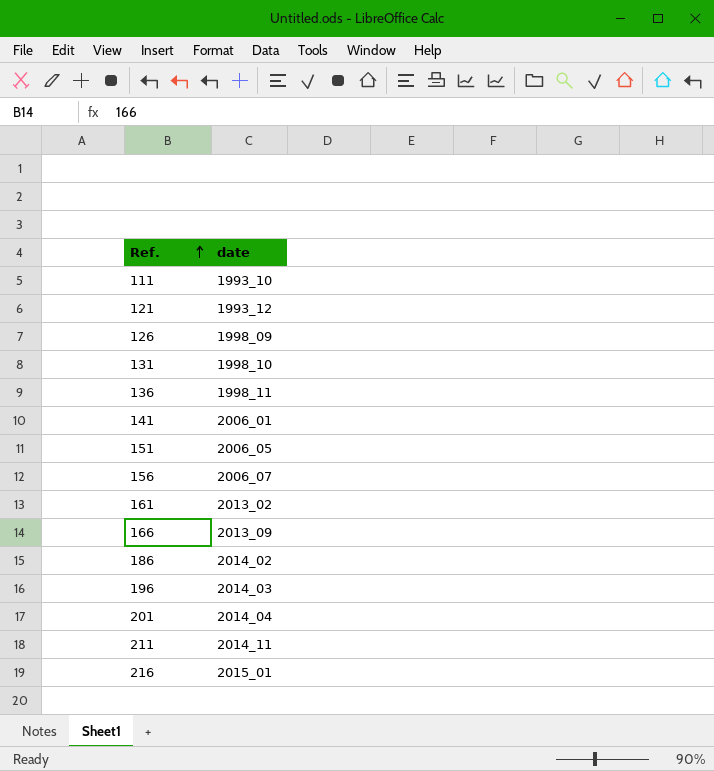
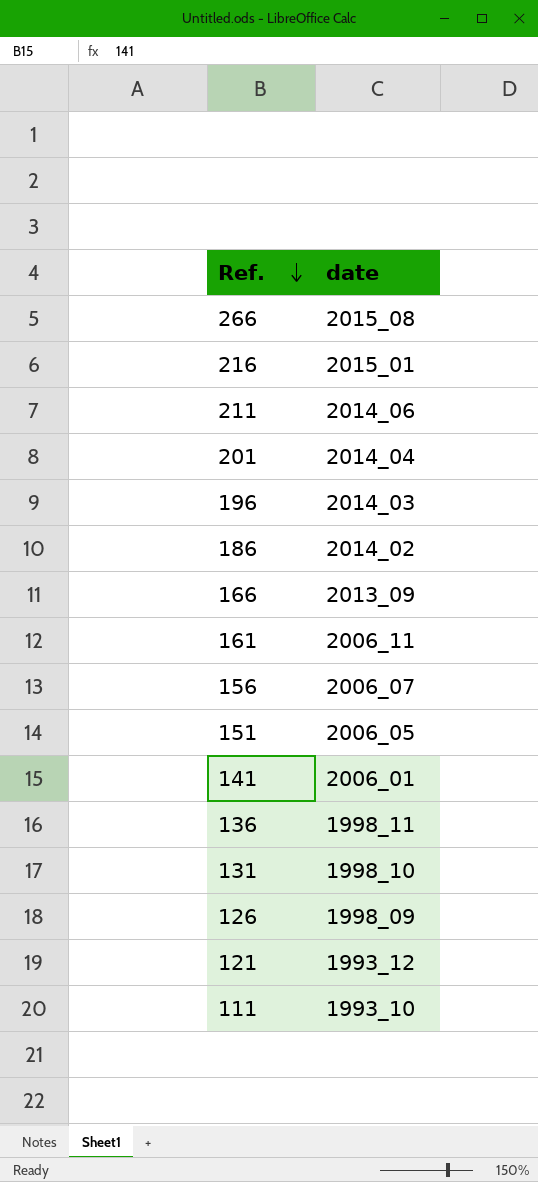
row order: Ref. ascending -> Ref. descending
row 266: none -> 2015_08
211 | date: 2014_11 -> 2014_06
161 | date: 2013_02 -> 2006_11

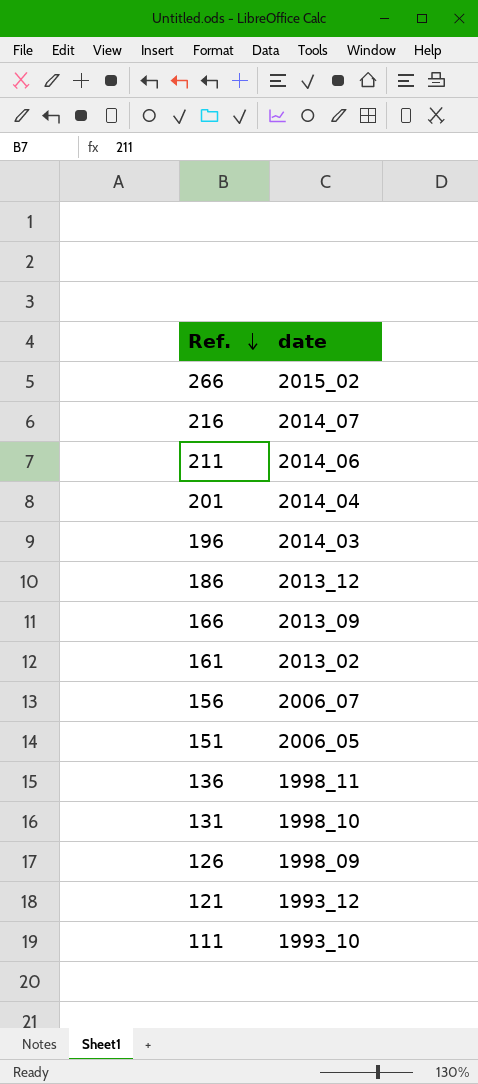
row 141: 2006_01 -> none
266 | date: 2015_08 -> 2015_02
216 | date: 2015_01 -> 2014_07
186 | date: 2014_02 -> 2013_12
161 | date: 2006_11 -> 2013_02

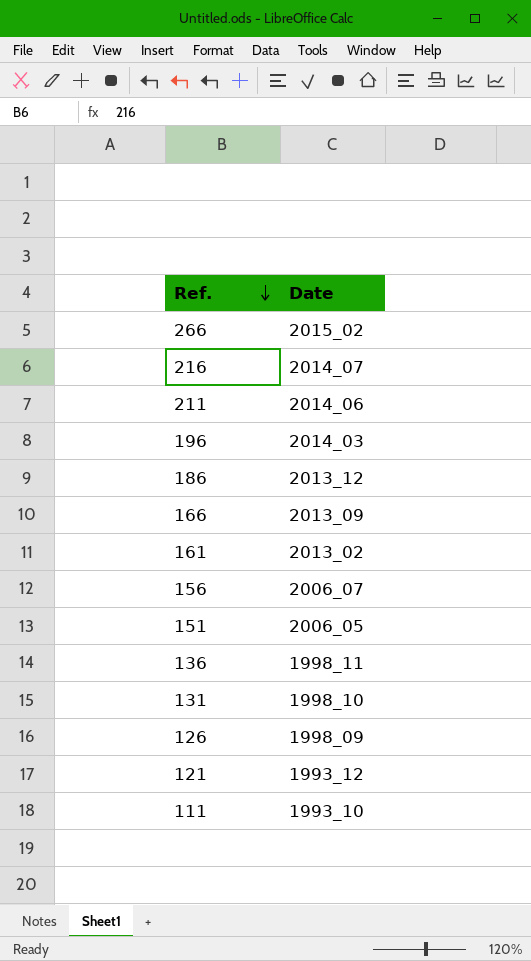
column name: date -> Date
row 201: 2014_04 -> none

